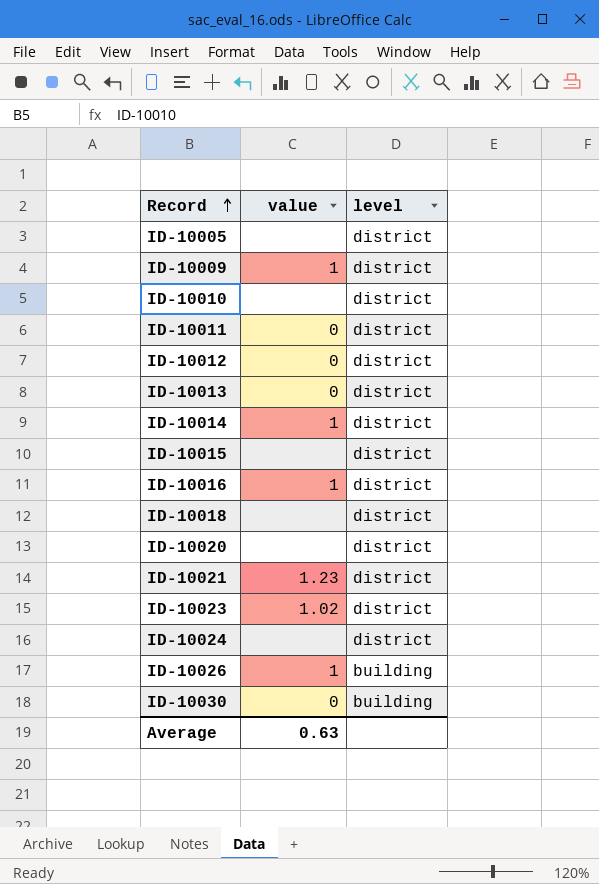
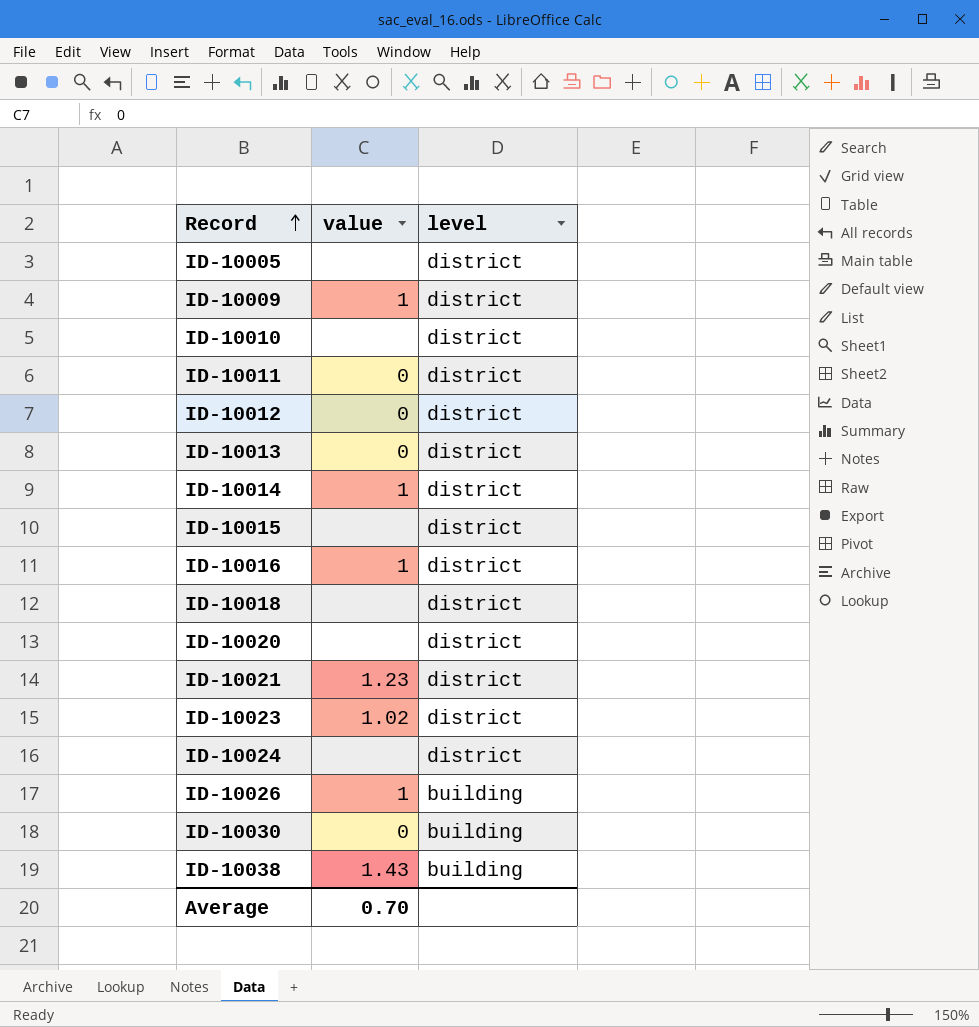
row ID-10038: none -> 1.43 | building
Average | value: 0.63 -> 0.70

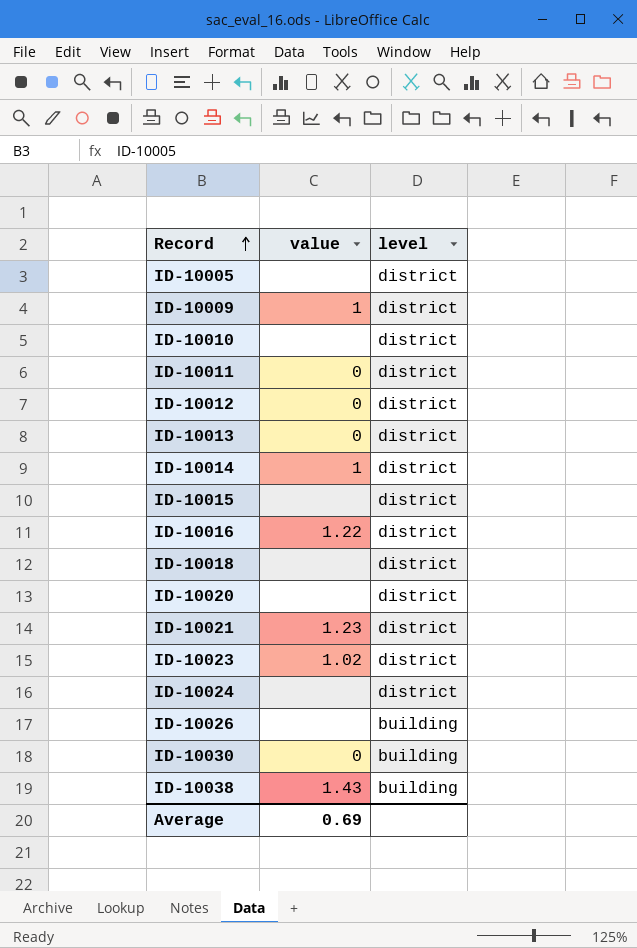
ID-10016 | value: 1 -> 1.22
ID-10026 | value: 1 -> none
Average | value: 0.70 -> 0.69

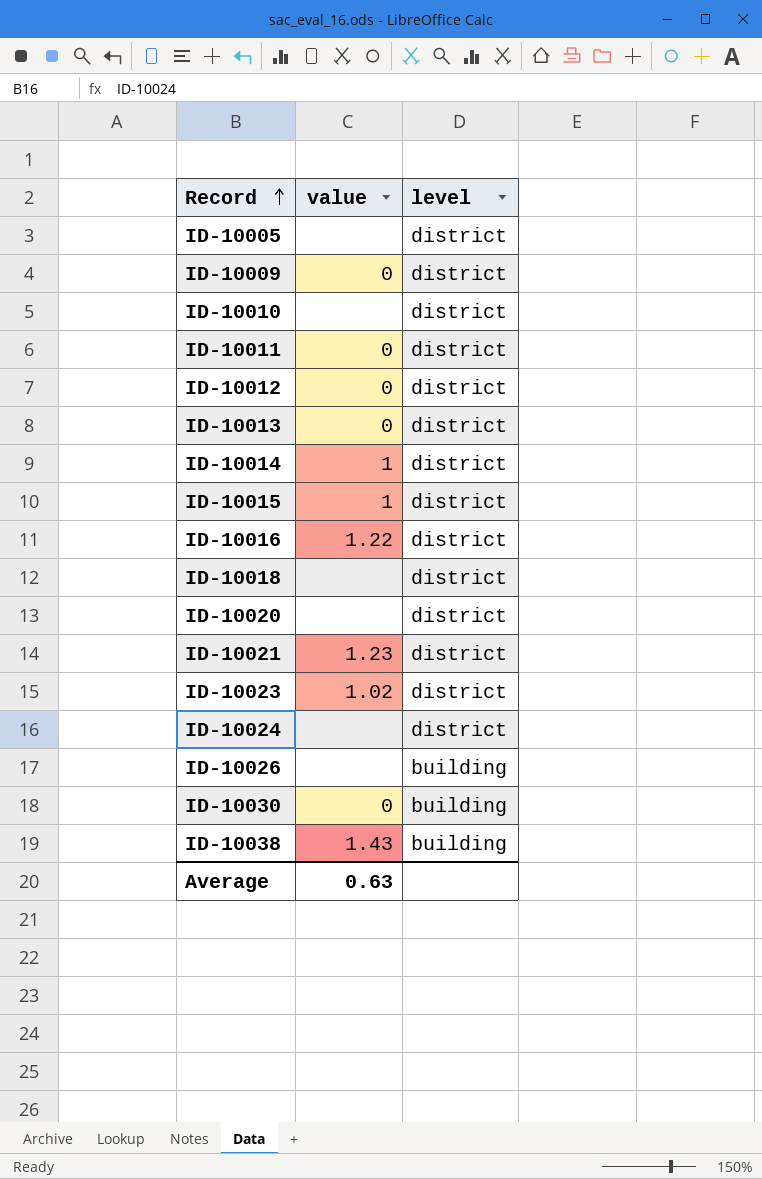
ID-10009 | value: 1 -> 0
ID-10015 | value: none -> 1
Average | value: 0.69 -> 0.63

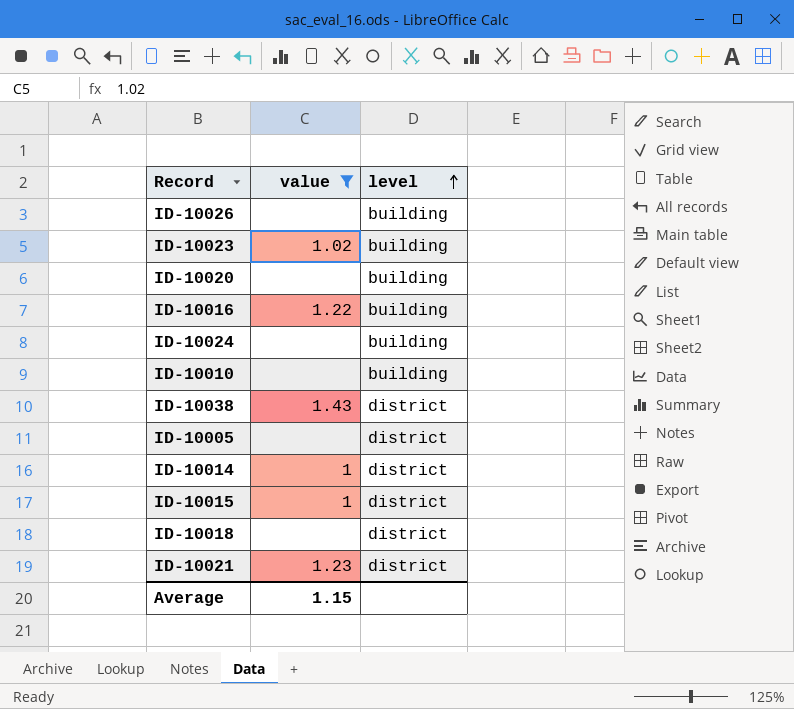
filter: none -> value != 0
row order: Record ascending -> level ascending
ID-10023 | level: district -> building
ID-10020 | level: district -> building
ID-10016 | level: district -> building
ID-10024 | level: district -> building
ID-10010 | level: district -> building
ID-10038 | level: building -> district
Average | value: 0.63 -> 1.15

